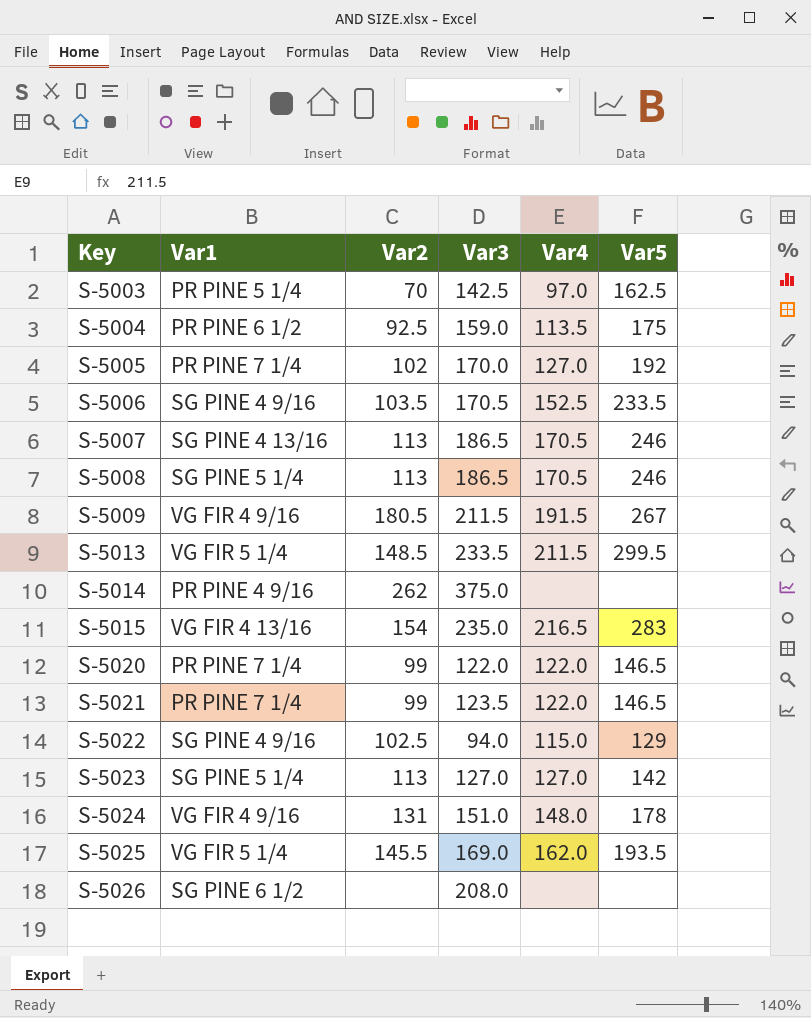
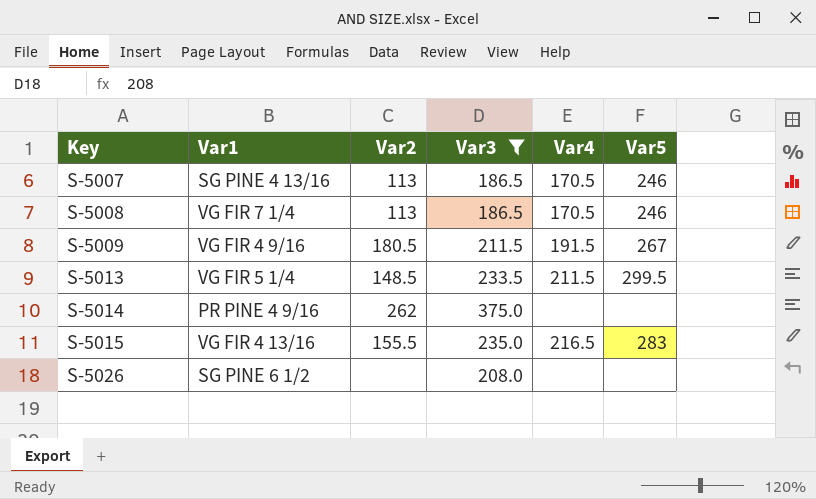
filter: none -> Var3 >= 186.5
S-5008 | Var1: SG PINE 5 1/4 -> VG FIR 7 1/4
S-5015 | Var2: 154 -> 155.5

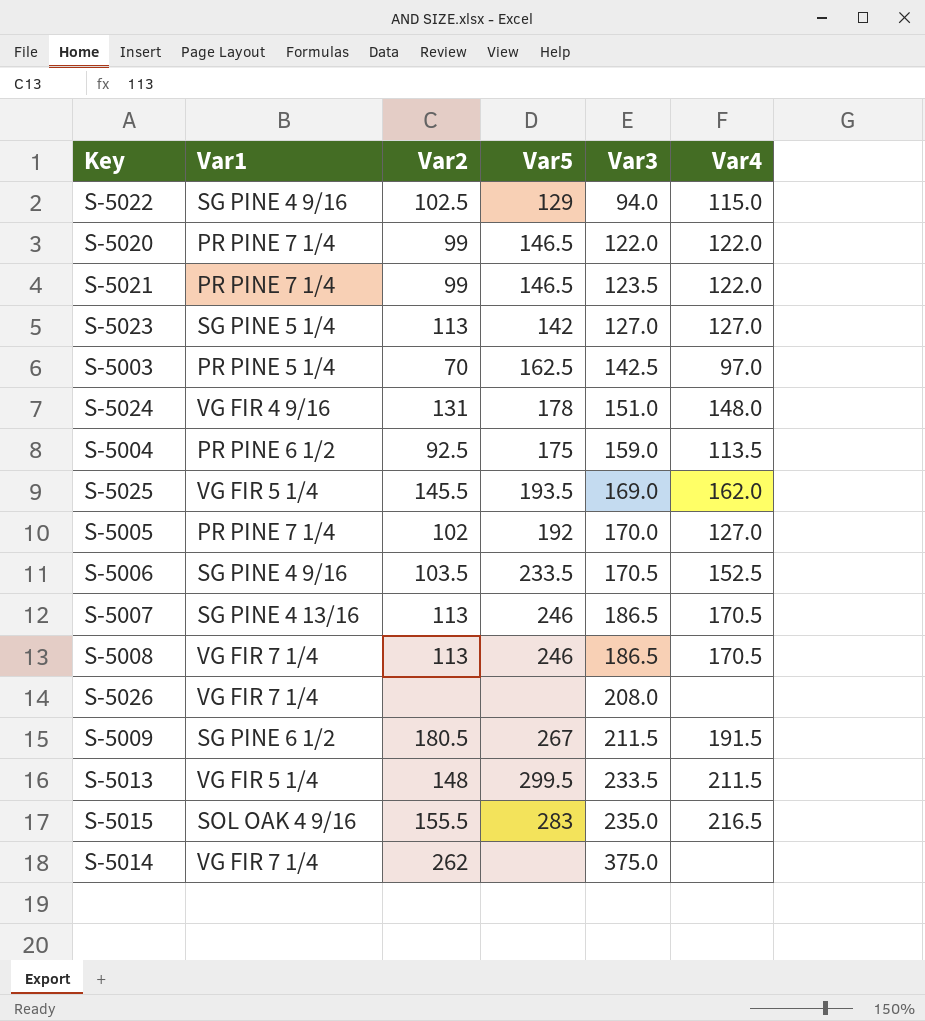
filter: Var3 >= 186.5 -> none
row order: Key ascending -> Var3 ascending
column Var5 | position: 6 -> 4
S-5026 | Var1: SG PINE 6 1/2 -> VG FIR 7 1/4
S-5009 | Var1: VG FIR 4 9/16 -> SG PINE 6 1/2
S-5013 | Var2: 148.5 -> 148
S-5015 | Var1: VG FIR 4 13/16 -> SOL OAK 4 9/16
S-5014 | Var1: PR PINE 4 9/16 -> VG FIR 7 1/4

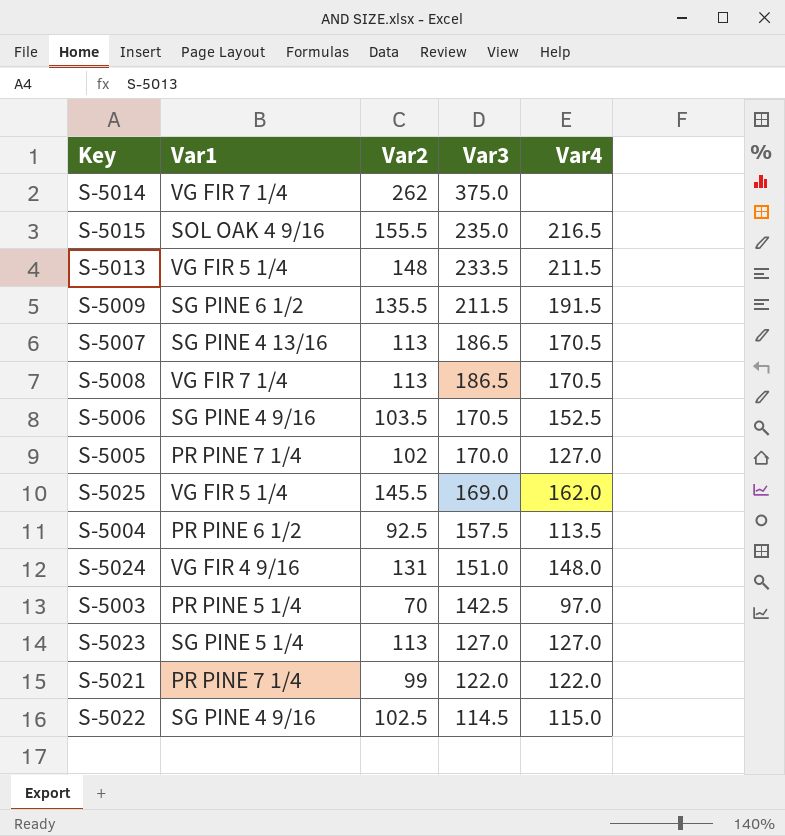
row order: Var3 ascending -> Var3 descending
column Var5 | position: 4 -> none
row S-5020: PR PINE 7 1/4 | 99 | 146.5 | 122.0 | 122.0 -> none
row S-5026: VG FIR 7 1/4 | none | none | 208.0 | none -> none
S-5009 | Var2: 180.5 -> 135.5
S-5004 | Var3: 159.0 -> 157.5
S-5021 | Var3: 123.5 -> 122.0
S-5022 | Var3: 94.0 -> 114.5

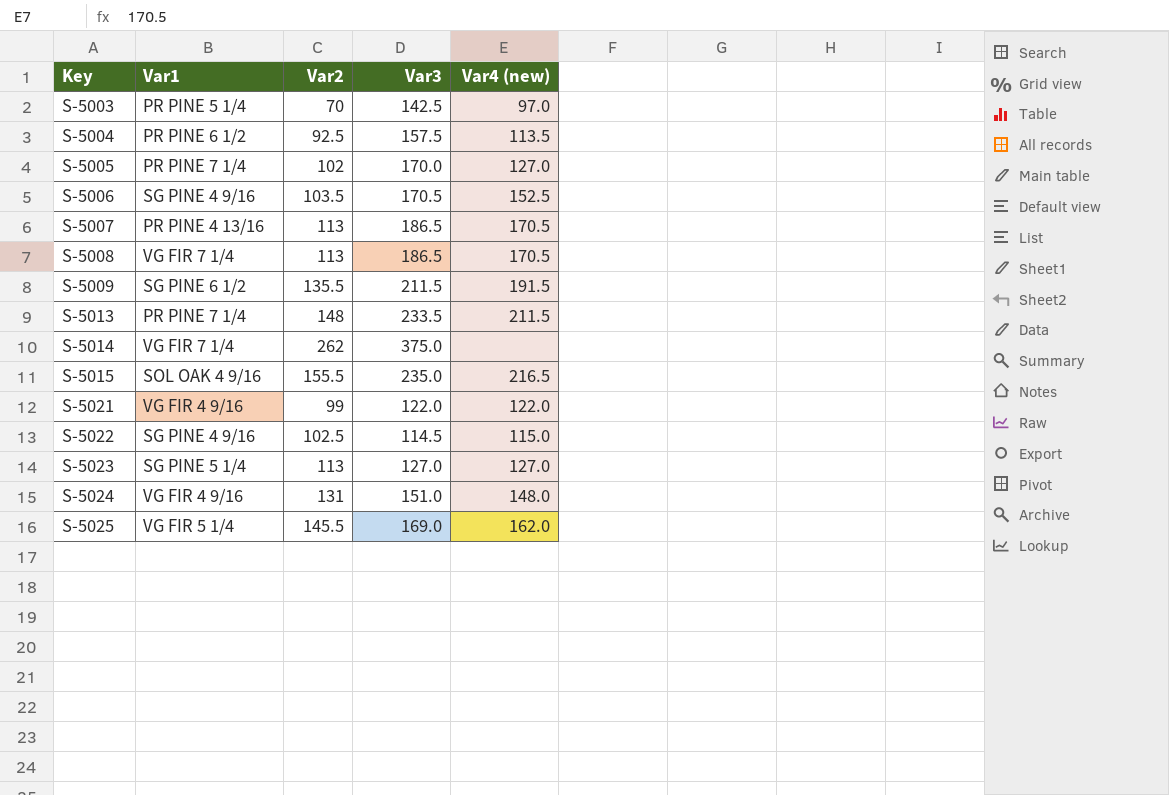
row order: Var3 descending -> Key ascending
column name: Var4 -> Var4 (new)
S-5007 | Var1: SG PINE 4 13/16 -> PR PINE 4 13/16
S-5013 | Var1: VG FIR 5 1/4 -> PR PINE 7 1/4
S-5021 | Var1: PR PINE 7 1/4 -> VG FIR 4 9/16

